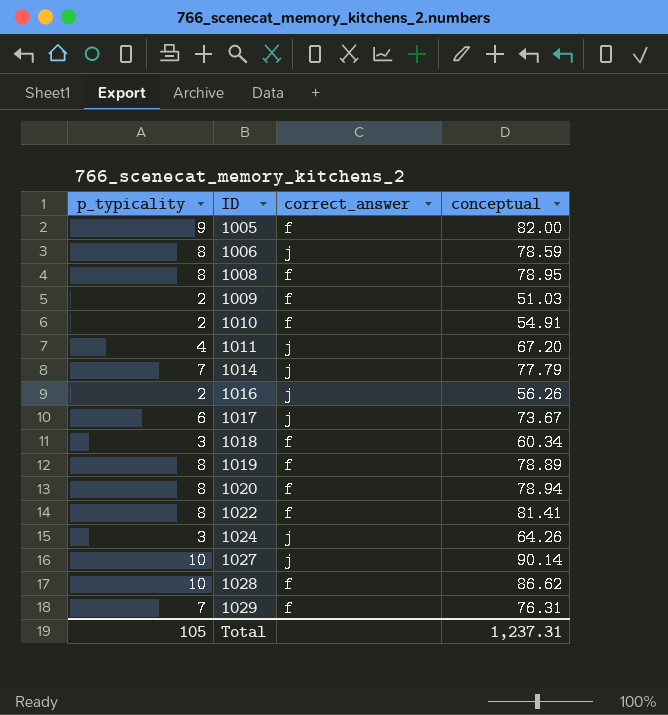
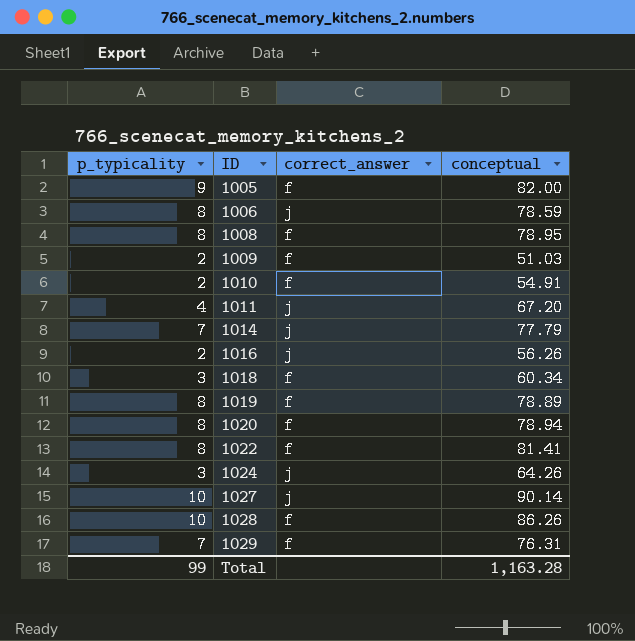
row 1017: 6 | j | 73.67 -> none
1028 | conceptual: 86.62 -> 86.26
Total | p_typicality: 105 -> 99
Total | conceptual: 1,237.31 -> 1,163.28

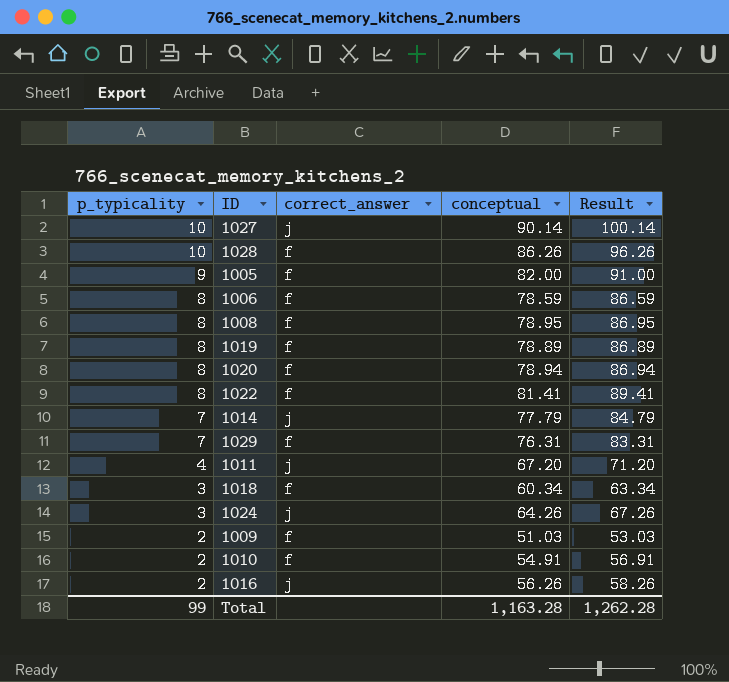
row order: ID ascending -> p_typicality descending
column Result | formula: none -> [p_typicality] + [conceptual]
1006 | correct_answer: j -> f

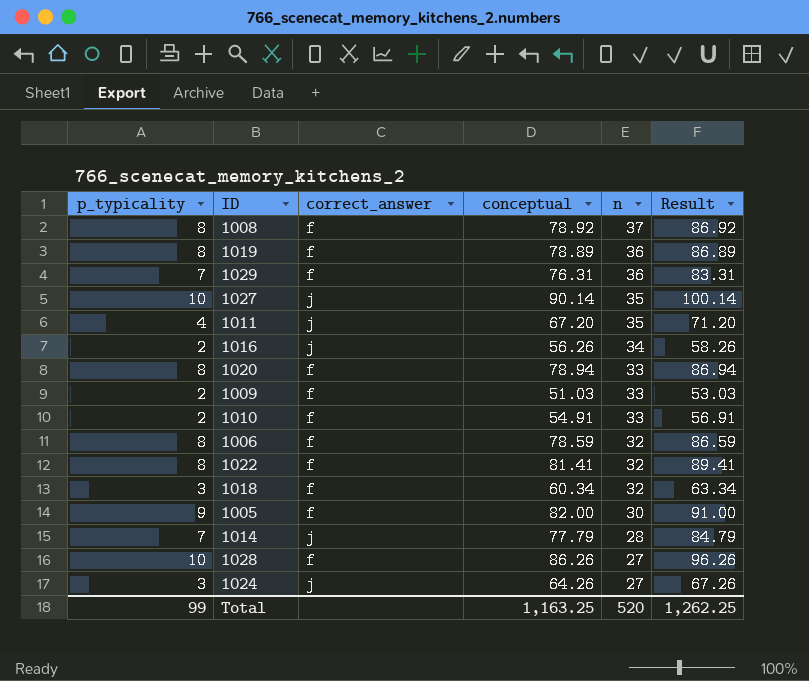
row order: p_typicality descending -> n descending
column n | position: none -> 5
1008 | conceptual: 78.95 -> 78.92
1008 | Result: 86.95 -> 86.92
Total | conceptual: 1,163.28 -> 1,163.25
Total | Result: 1,262.28 -> 1,262.25

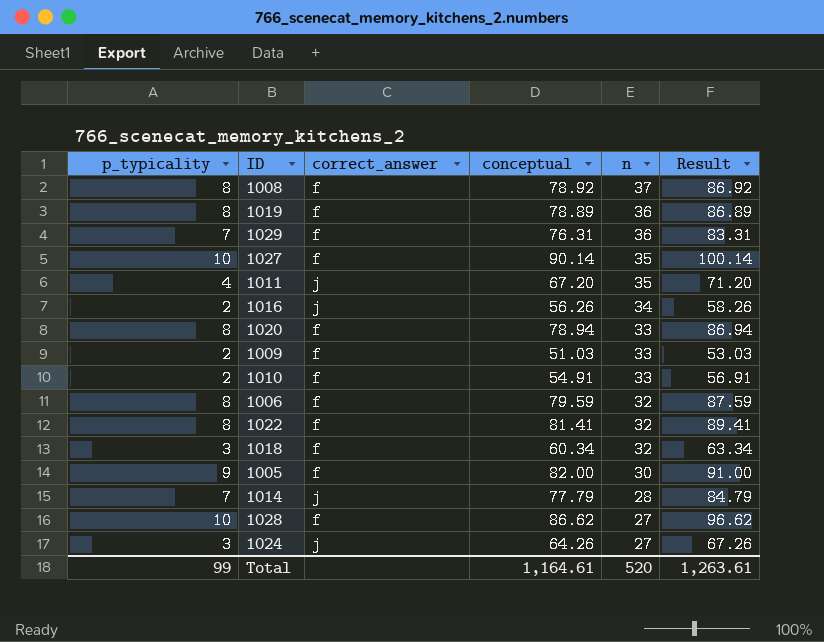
1027 | correct_answer: j -> f
1006 | conceptual: 78.59 -> 79.59
1006 | Result: 86.59 -> 87.59
1028 | conceptual: 86.26 -> 86.62
1028 | Result: 96.26 -> 96.62
Total | conceptual: 1,163.25 -> 1,164.61
Total | Result: 1,262.25 -> 1,263.61

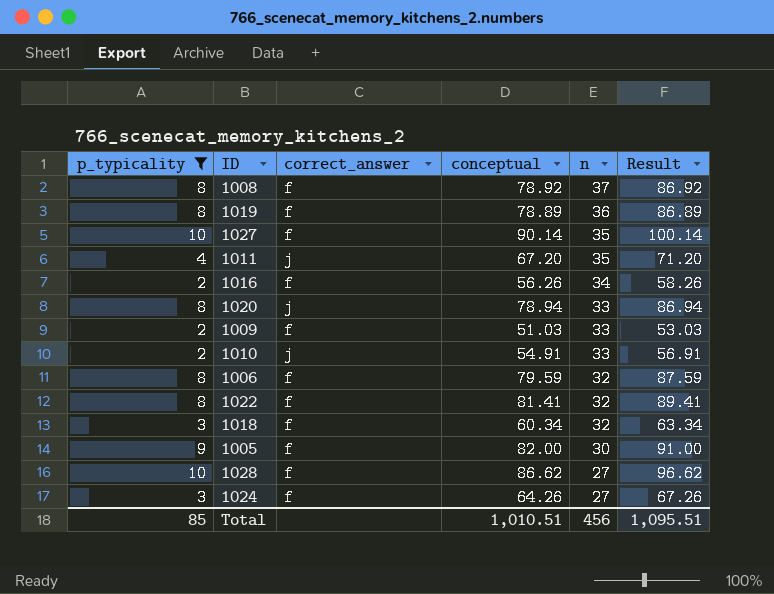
filter: none -> p_typicality != 7
1016 | correct_answer: j -> f
1020 | correct_answer: f -> j
1010 | correct_answer: f -> j
1024 | correct_answer: j -> f
Total | p_typicality: 99 -> 85
Total | conceptual: 1,164.61 -> 1,010.51
Total | n: 520 -> 456
Total | Result: 1,263.61 -> 1,095.51

